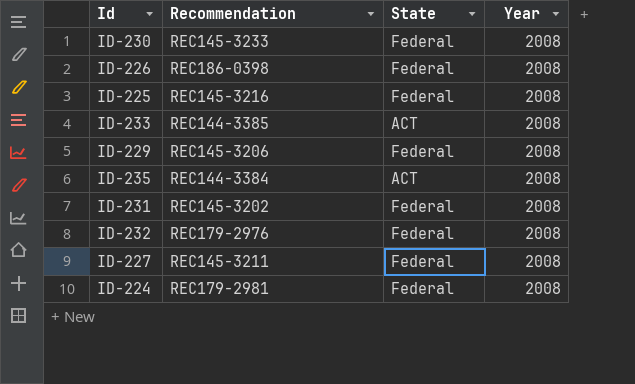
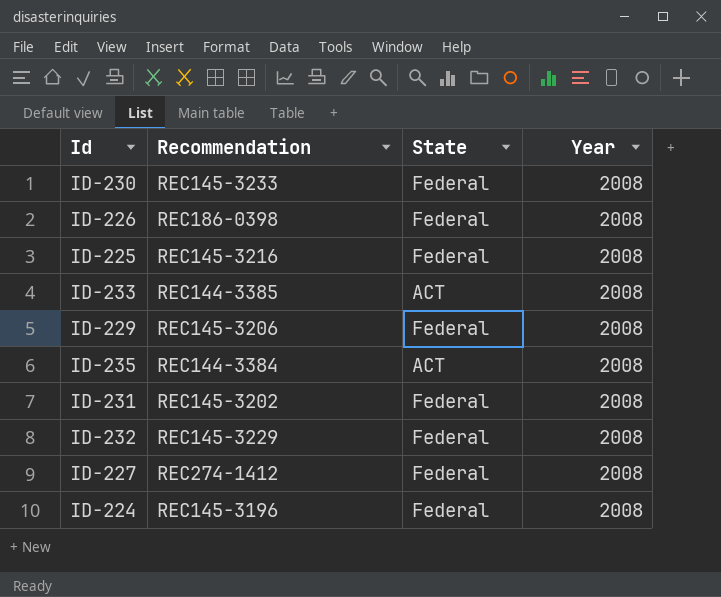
ID-232 | Recommendation: REC179-2976 -> REC145-3229
ID-227 | Recommendation: REC145-3211 -> REC274-1412
ID-224 | Recommendation: REC179-2981 -> REC145-3196

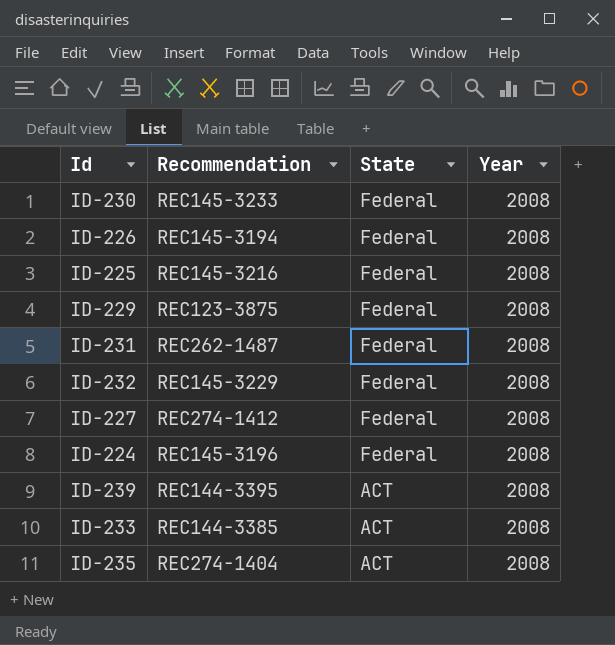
row order: none -> State descending
ID-226 | Recommendation: REC186-0398 -> REC145-3194
ID-229 | Recommendation: REC145-3206 -> REC123-3875
ID-231 | Recommendation: REC145-3202 -> REC262-1487
row ID-239: none -> REC144-3395 | ACT | 2008
ID-235 | Recommendation: REC144-3384 -> REC274-1404

